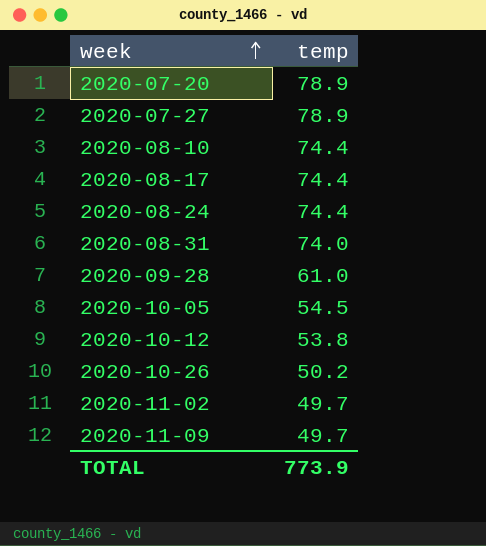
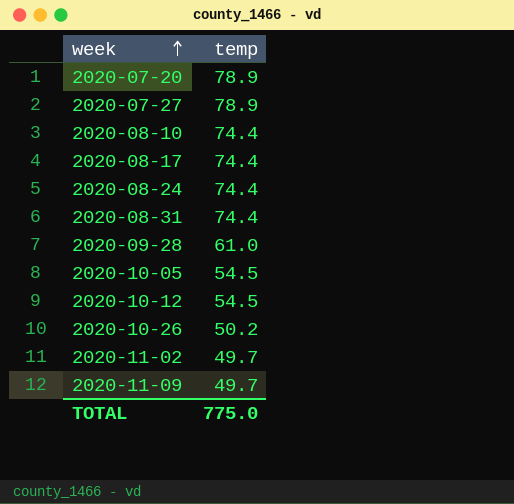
2020-08-31 | temp: 74.0 -> 74.4
2020-10-12 | temp: 53.8 -> 54.5
TOTAL | temp: 773.9 -> 775.0

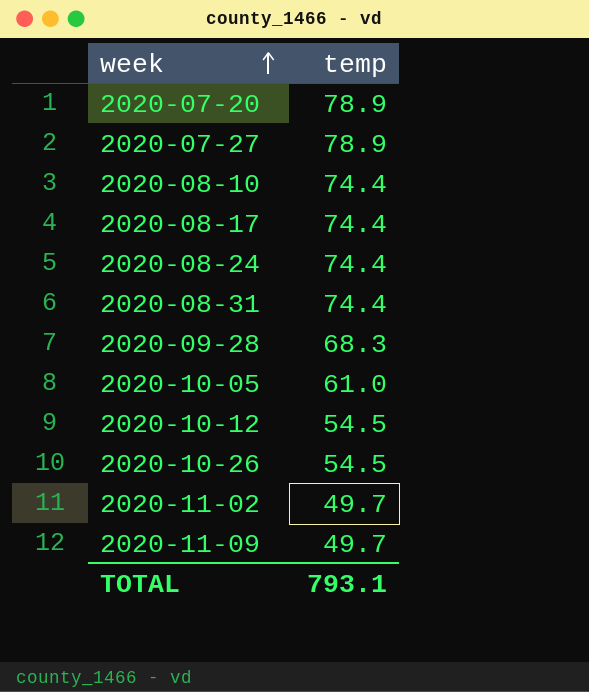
2020-09-28 | temp: 61.0 -> 68.3
2020-10-05 | temp: 54.5 -> 61.0
2020-10-26 | temp: 50.2 -> 54.5
TOTAL | temp: 775.0 -> 793.1

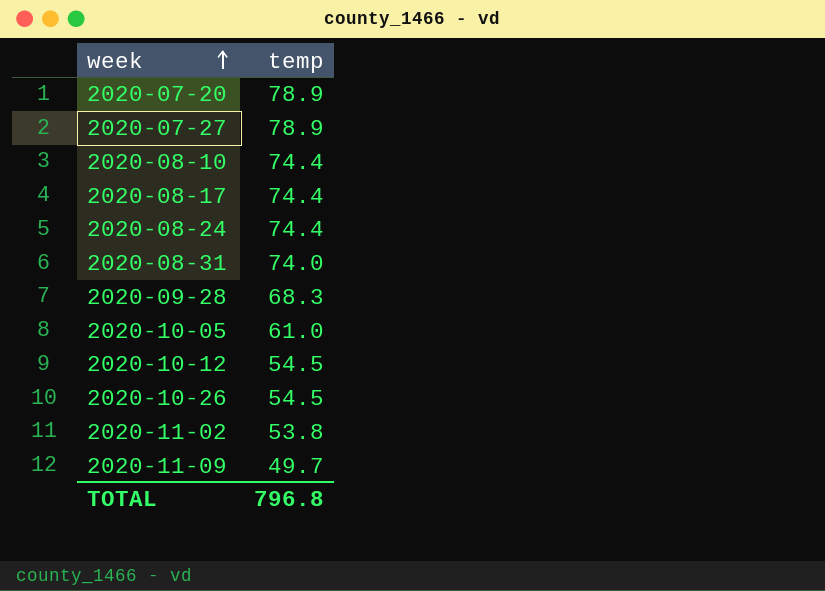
2020-08-31 | temp: 74.4 -> 74.0
2020-11-02 | temp: 49.7 -> 53.8
TOTAL | temp: 793.1 -> 796.8

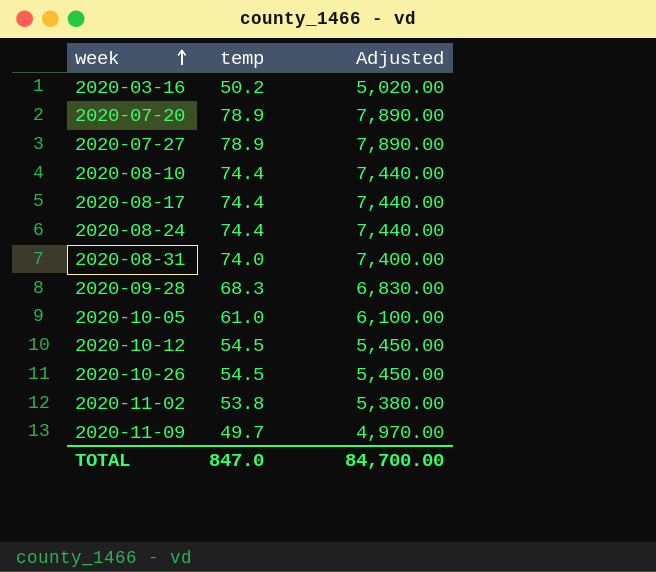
column Adjusted | formula: none -> [temp] * 100
row 2020-03-16: none -> 50.2 | 5,020.00
TOTAL | temp: 796.8 -> 847.0

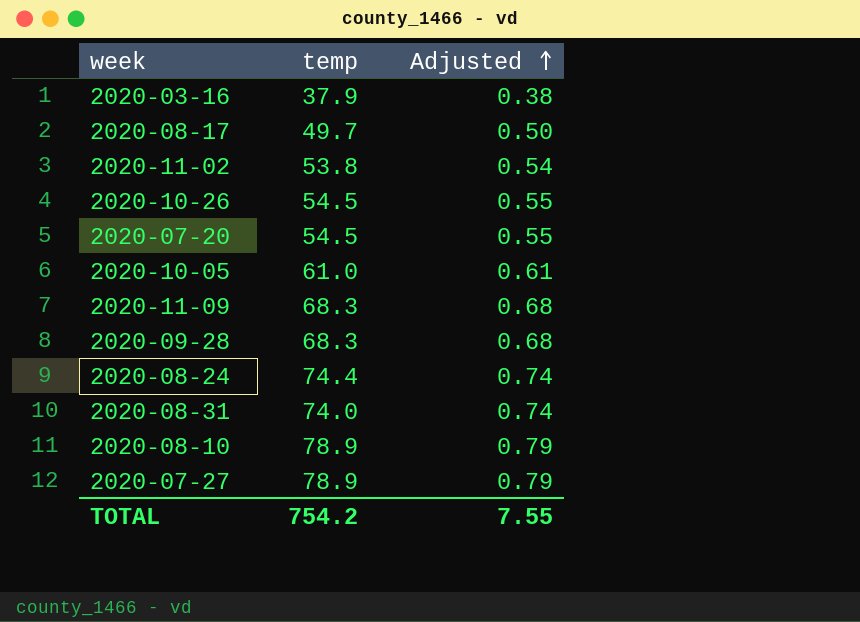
row order: week ascending -> Adjusted ascending
column Adjusted | formula: [temp] * 100 -> [temp] * 0.01
row 2020-10-12: 54.5 | 5,450.00 -> none
2020-03-16 | temp: 50.2 -> 37.9
2020-08-17 | temp: 74.4 -> 49.7
2020-07-20 | temp: 78.9 -> 54.5
2020-11-09 | temp: 49.7 -> 68.3
2020-08-10 | temp: 74.4 -> 78.9
TOTAL | temp: 847.0 -> 754.2
TOTAL | Adjusted: 84,700.00 -> 7.55

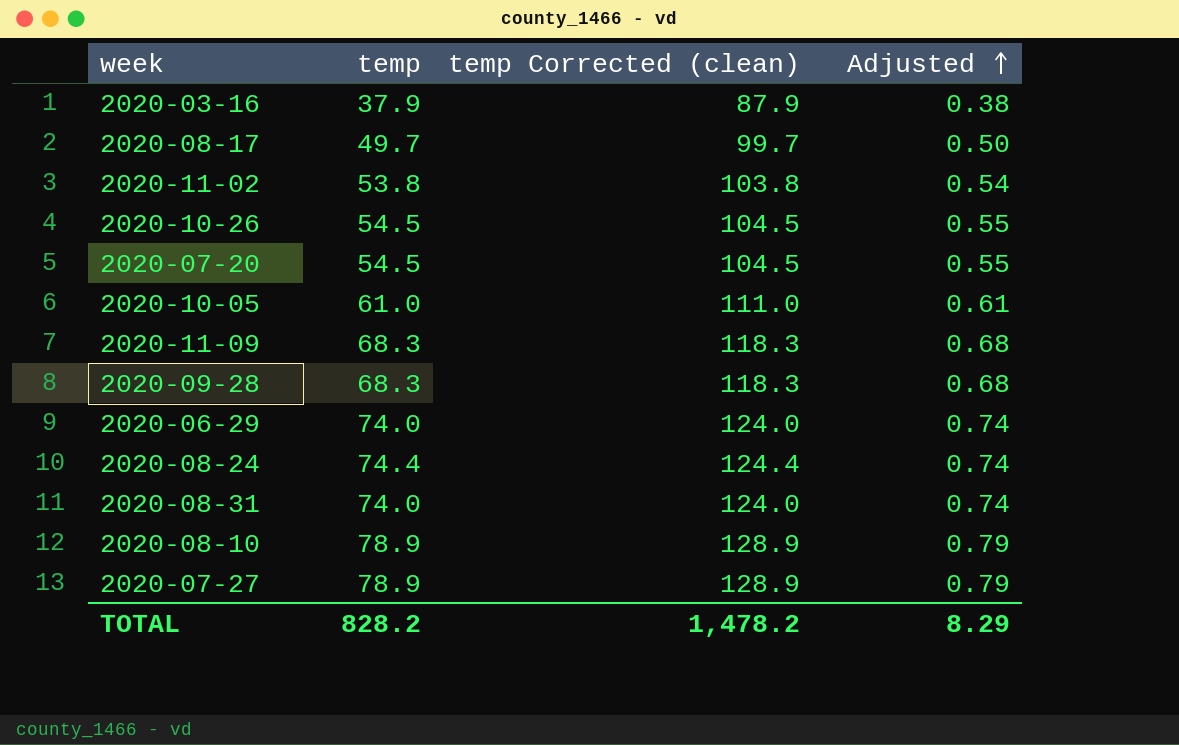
column temp Corrected (clean) | formula: none -> [temp] + 50
row 2020-06-29: none -> 74.0 | 124.0 | 0.74
TOTAL | temp: 754.2 -> 828.2
TOTAL | Adjusted: 7.55 -> 8.29

